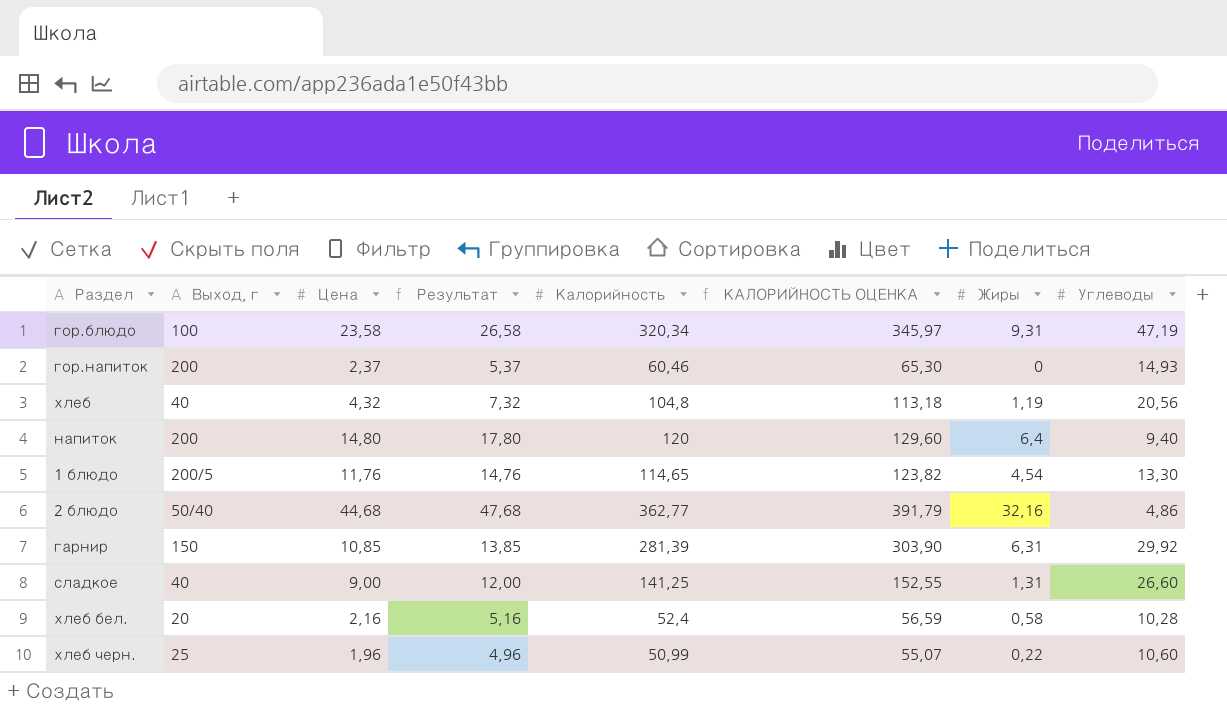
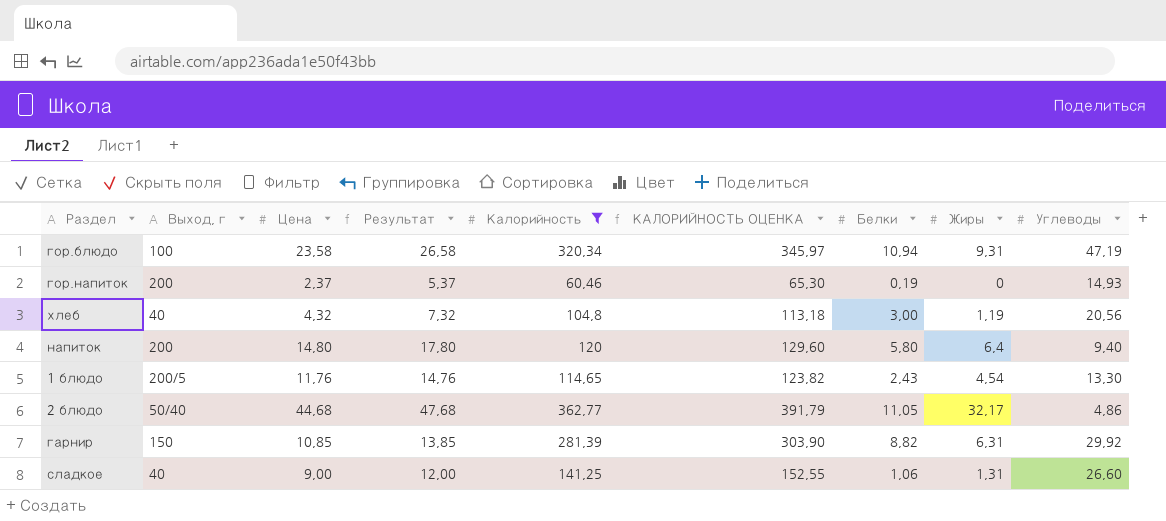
filter: none -> Калорийность >= 60,46
column Белки | position: none -> 7
2 блюдо | Жиры: 32,16 -> 32,17

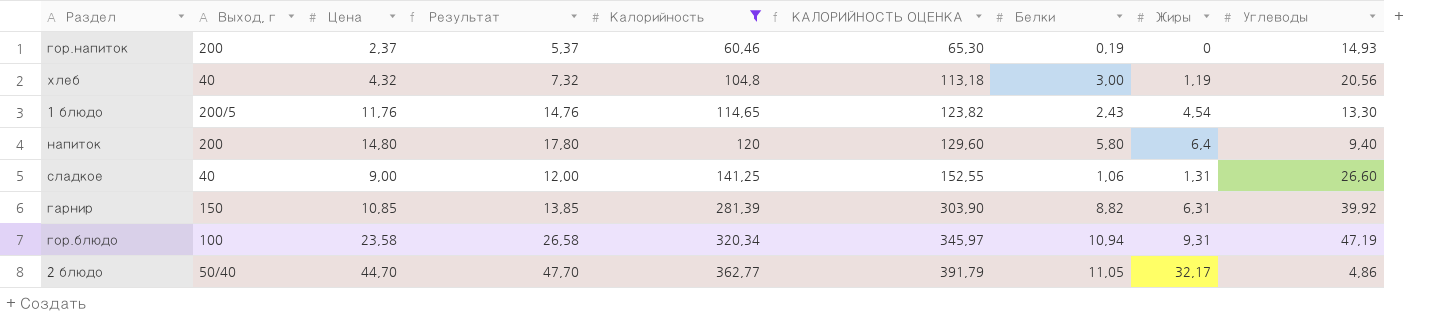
row order: none -> Калорийность ascending
гарнир | Углеводы: 29,92 -> 39,92
2 блюдо | Цена: 44,68 -> 44,70
2 блюдо | Результат: 47,68 -> 47,70

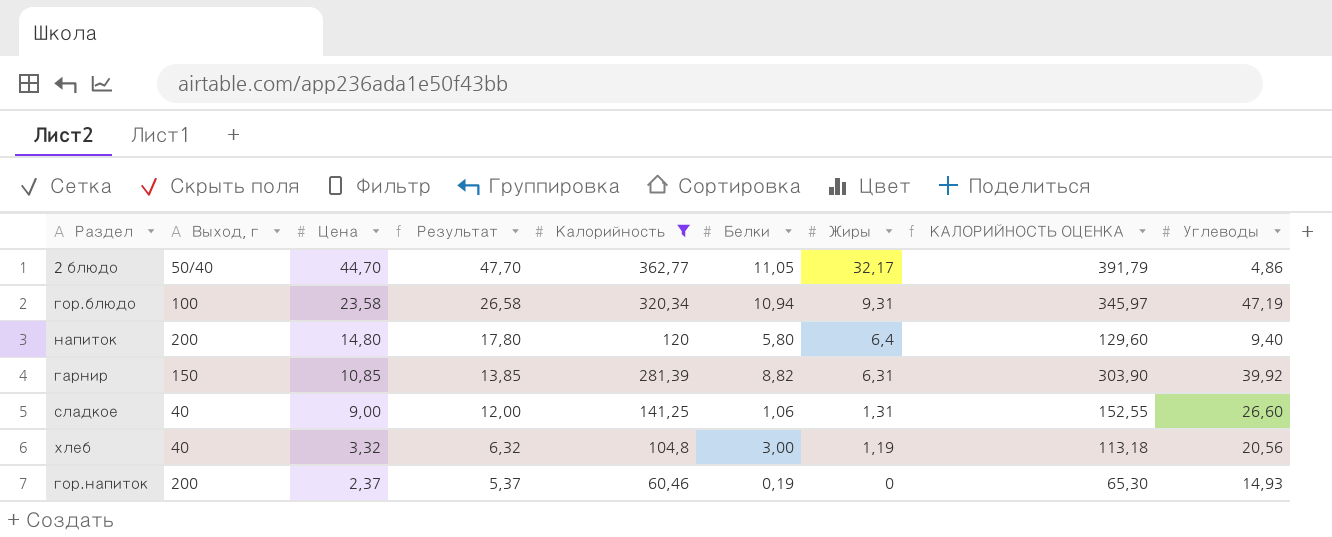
row order: Калорийность ascending -> Цена descending
column КАЛОРИЙНОСТЬ ОЦЕНКА | position: 6 -> 8
row 1 блюдо: 200/5 | 11,76 | 14,76 | 114,65 | 123,82 | 2,43 | 4,54 | 13,30 -> none
хлеб | Цена: 4,32 -> 3,32
хлеб | Результат: 7,32 -> 6,32

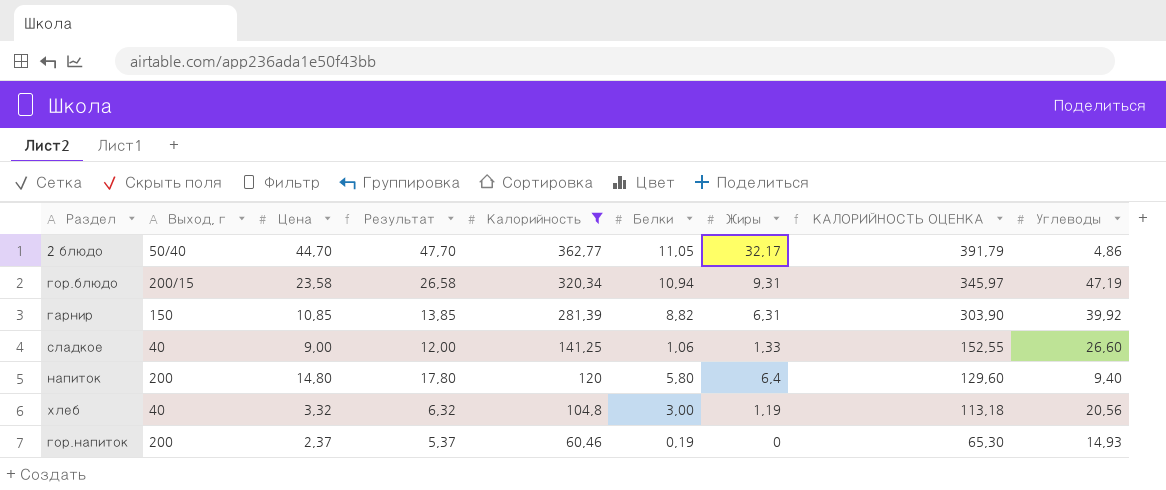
row order: Цена descending -> Калорийность descending
гор.блюдо | Выход, г: 100 -> 200/15
сладкое | Жиры: 1,31 -> 1,33

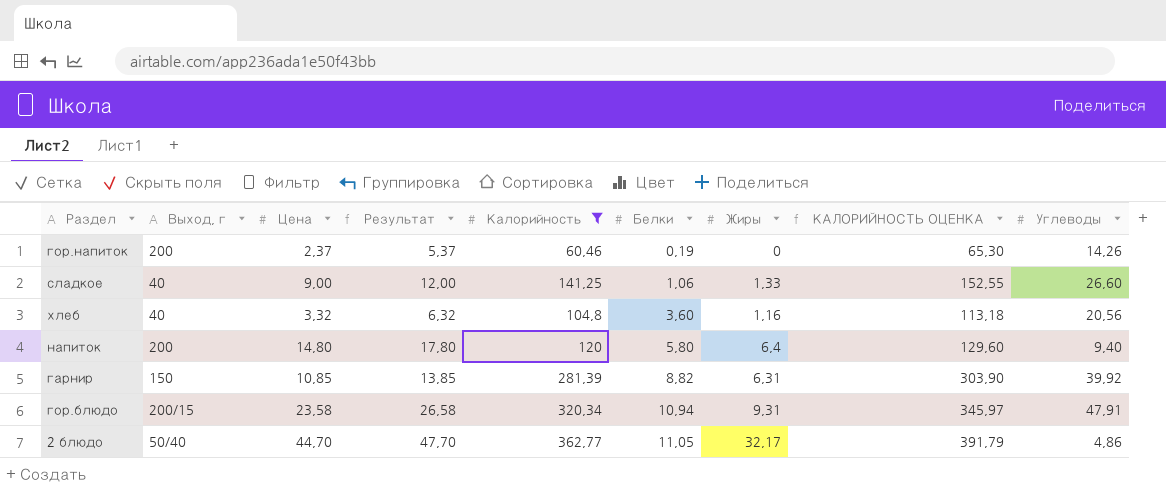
row order: Калорийность descending -> Белки ascending
гор.напиток | Углеводы: 14,93 -> 14,26
хлеб | Белки: 3,00 -> 3,60
хлеб | Жиры: 1,19 -> 1,16
гор.блюдо | Углеводы: 47,19 -> 47,91

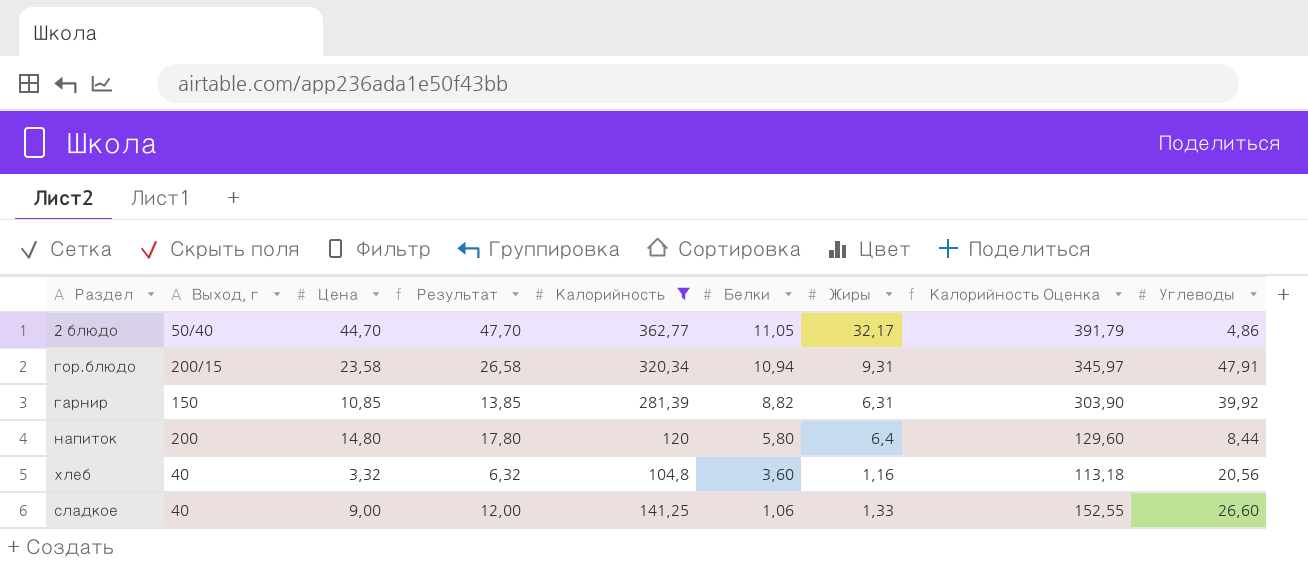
row order: Белки ascending -> Белки descending
column name: КАЛОРИЙНОСТЬ ОЦЕНКА -> Калорийность Оценка
row гор.напиток: 200 | 2,37 | 5,37 | 60,46 | 0,19 | 0 | 65,30 | 14,26 -> none
напиток | Углеводы: 9,40 -> 8,44

